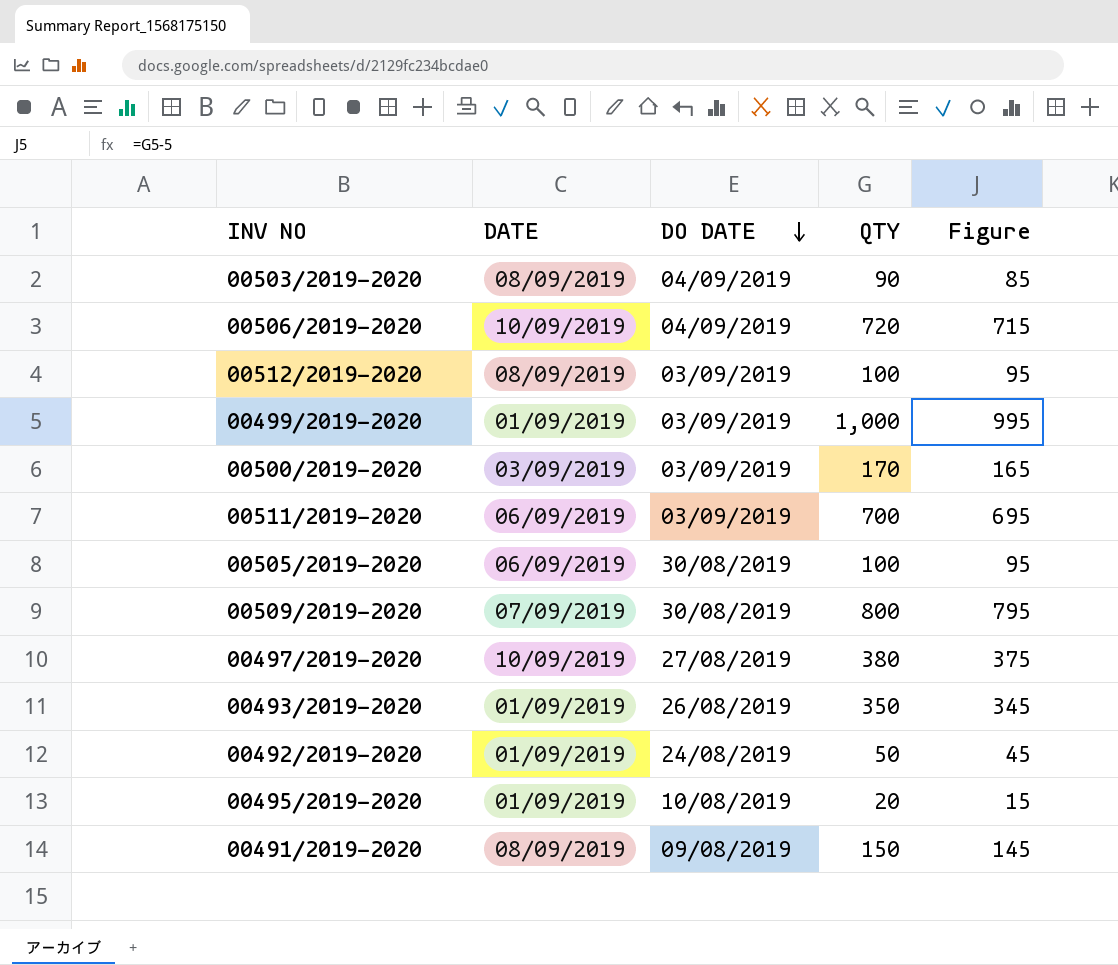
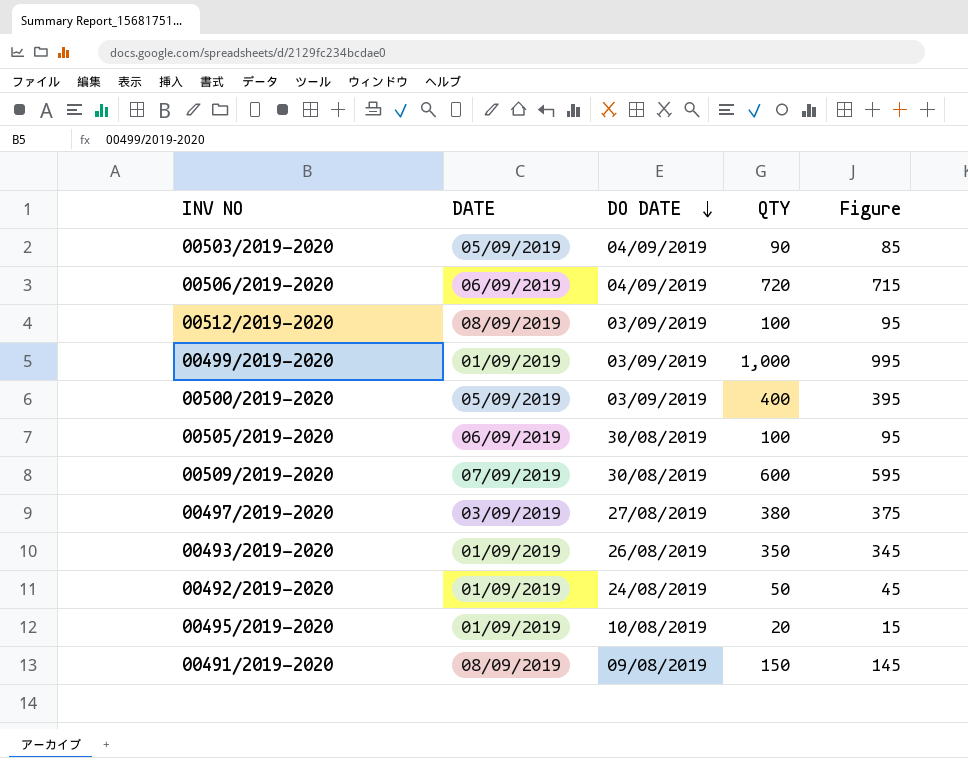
row 00511/2019-2020: 06/09/2019 | 03/09/2019 | 700 | 695 -> none
00503/2019-2020 | DATE: 08/09/2019 -> 05/09/2019
00506/2019-2020 | DATE: 10/09/2019 -> 06/09/2019
00500/2019-2020 | DATE: 03/09/2019 -> 05/09/2019
00500/2019-2020 | QTY: 170 -> 400
00500/2019-2020 | Figure: 165 -> 395
00509/2019-2020 | QTY: 800 -> 600
00509/2019-2020 | Figure: 795 -> 595
00497/2019-2020 | DATE: 10/09/2019 -> 03/09/2019

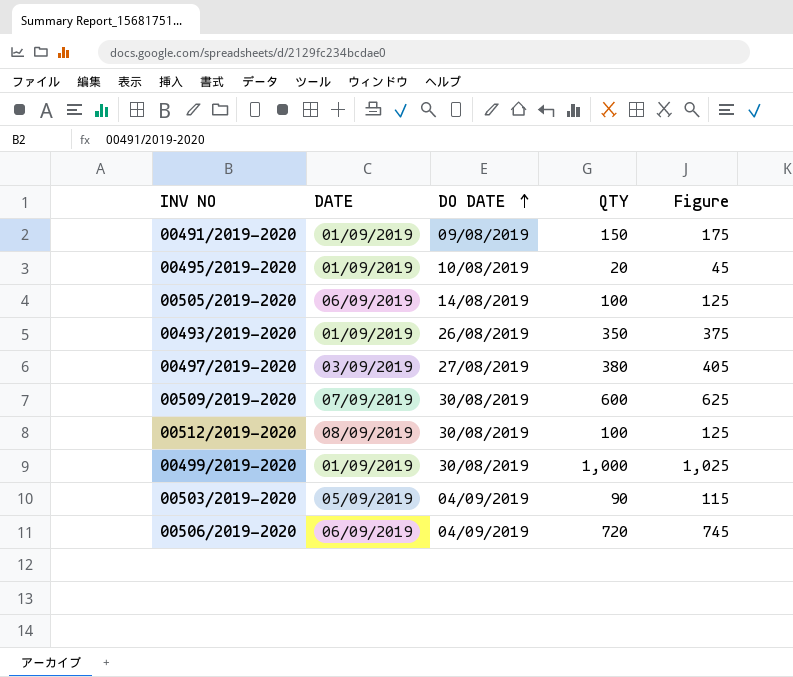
row order: DO DATE descending -> DO DATE ascending
column Figure | formula: [QTY] - 5 -> [QTY] + 25
row 00500/2019-2020: 05/09/2019 | 03/09/2019 | 400 | 395 -> none
row 00492/2019-2020: 01/09/2019 | 24/08/2019 | 50 | 45 -> none
00491/2019-2020 | DATE: 08/09/2019 -> 01/09/2019
00505/2019-2020 | DO DATE: 30/08/2019 -> 14/08/2019
00512/2019-2020 | DO DATE: 03/09/2019 -> 30/08/2019
00499/2019-2020 | DO DATE: 03/09/2019 -> 30/08/2019

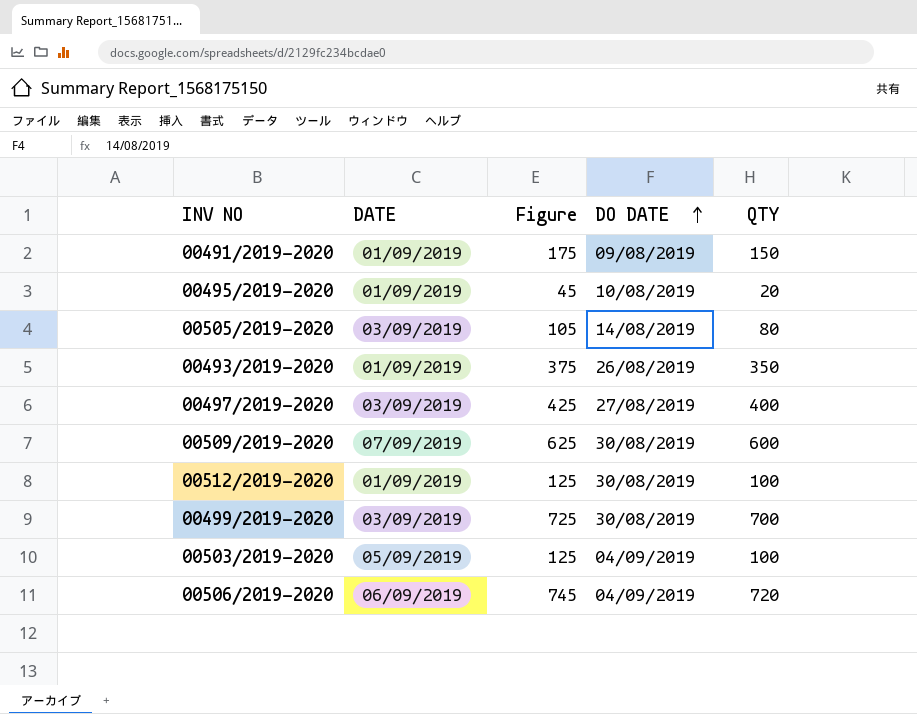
column Figure | position: 5 -> 3
00505/2019-2020 | DATE: 06/09/2019 -> 03/09/2019
00505/2019-2020 | Figure: 125 -> 105
00505/2019-2020 | QTY: 100 -> 80
00497/2019-2020 | Figure: 405 -> 425
00497/2019-2020 | QTY: 380 -> 400
00512/2019-2020 | DATE: 08/09/2019 -> 01/09/2019
00499/2019-2020 | DATE: 01/09/2019 -> 03/09/2019
00499/2019-2020 | Figure: 1,025 -> 725
00499/2019-2020 | QTY: 1,000 -> 700
00503/2019-2020 | Figure: 115 -> 125
00503/2019-2020 | QTY: 90 -> 100

